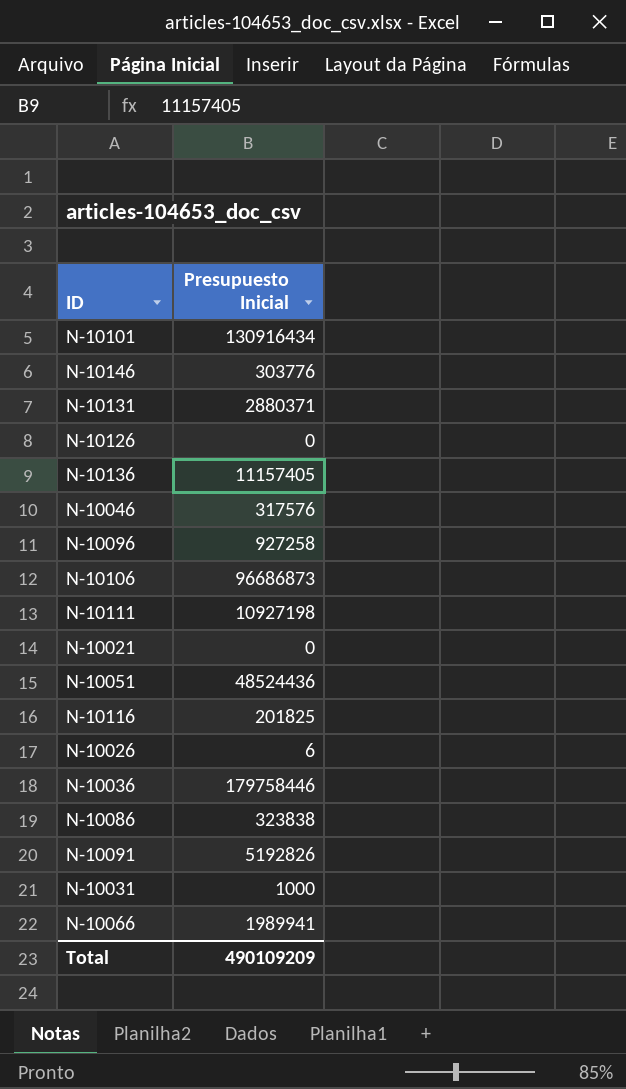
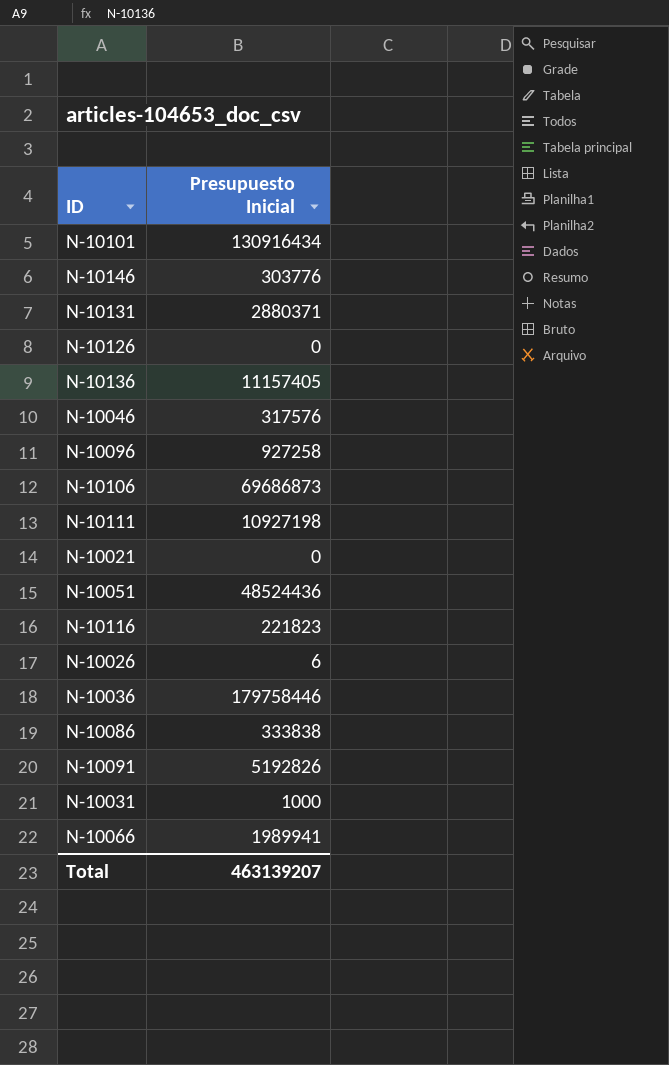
N-10106 | Presupuesto Inicial: 96686873 -> 69686873
N-10116 | Presupuesto Inicial: 201825 -> 221823
N-10086 | Presupuesto Inicial: 323838 -> 333838
Total | Presupuesto Inicial: 490109209 -> 463139207

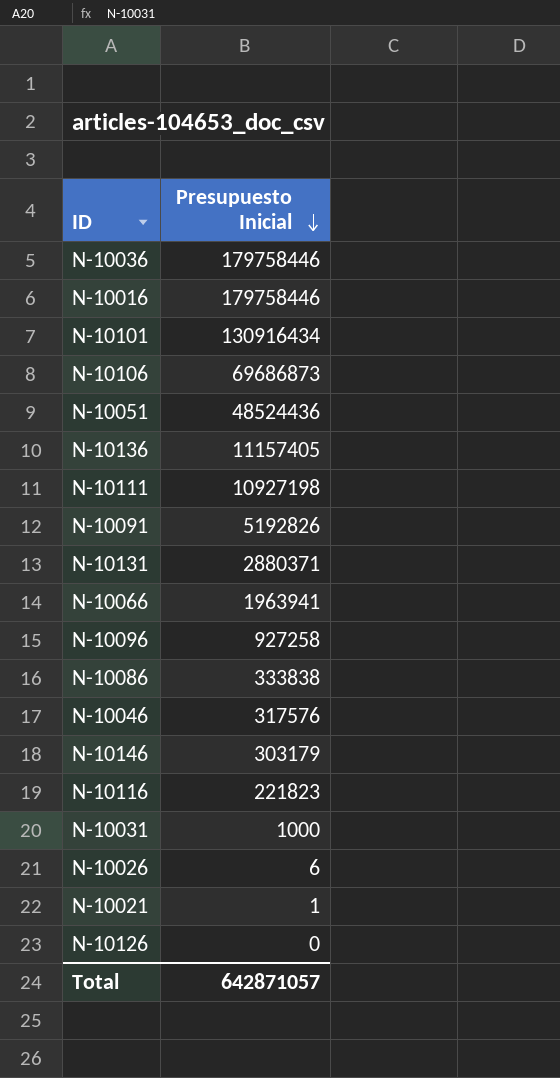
row order: none -> Presupuesto Inicial descending
row N-10016: none -> 179758446
N-10066 | Presupuesto Inicial: 1989941 -> 1963941
N-10146 | Presupuesto Inicial: 303776 -> 303179
N-10021 | Presupuesto Inicial: 0 -> 1
Total | Presupuesto Inicial: 463139207 -> 642871057

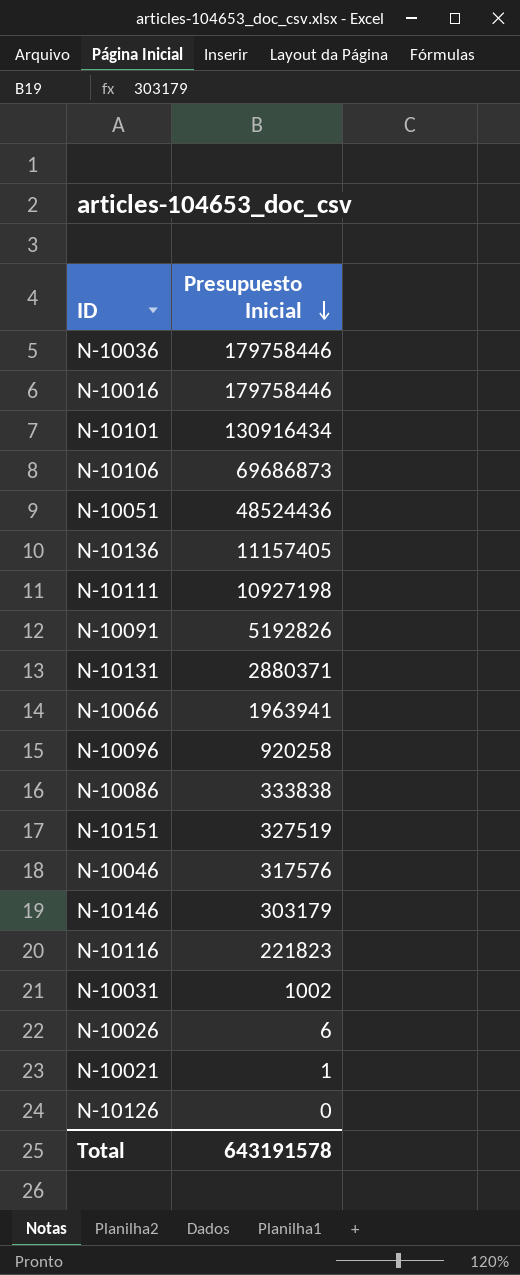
N-10096 | Presupuesto Inicial: 927258 -> 920258
row N-10151: none -> 327519
N-10031 | Presupuesto Inicial: 1000 -> 1002
Total | Presupuesto Inicial: 642871057 -> 643191578

